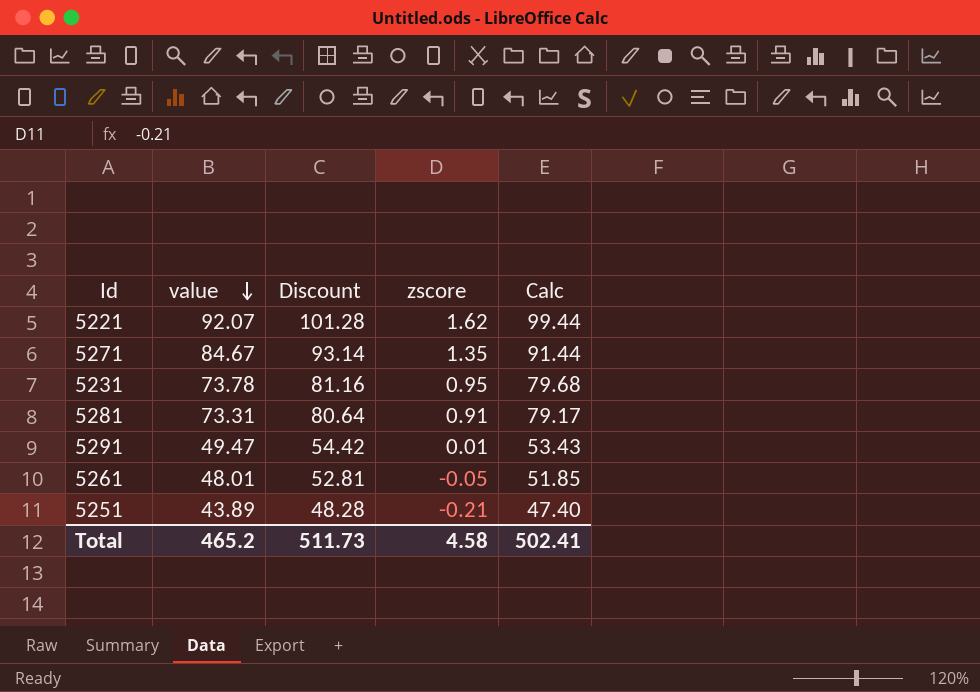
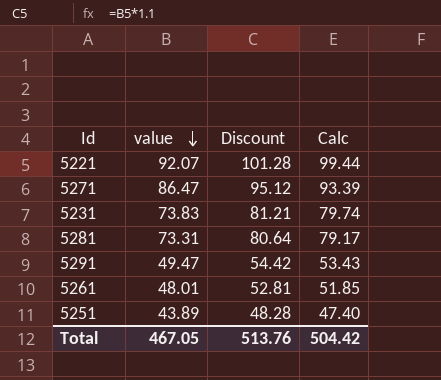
column zscore | position: 4 -> none
5271 | value: 84.67 -> 86.47
5271 | Discount: 93.14 -> 95.12
5271 | Calc: 91.44 -> 93.39
5231 | value: 73.78 -> 73.83
5231 | Discount: 81.16 -> 81.21
5231 | Calc: 79.68 -> 79.74
Total | value: 465.2 -> 467.05
Total | Discount: 511.73 -> 513.76
Total | Calc: 502.41 -> 504.42

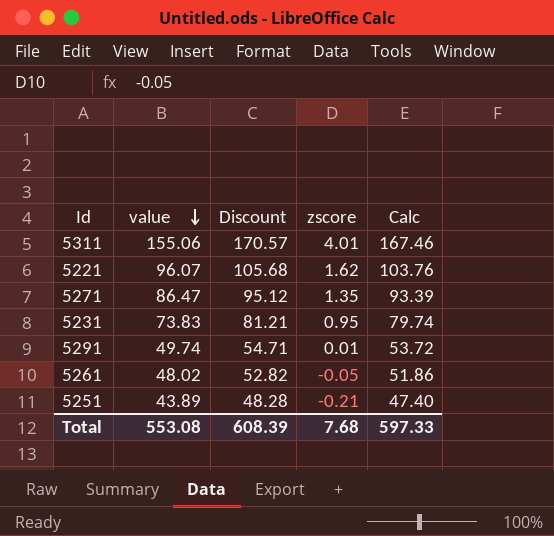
column zscore | position: none -> 4
row 5281: 73.31 | 80.64 | 79.17 -> none
row 5311: none -> 155.06 | 170.57 | 4.01 | 167.46
5221 | value: 92.07 -> 96.07
5221 | Discount: 101.28 -> 105.68
5221 | Calc: 99.44 -> 103.76
5291 | value: 49.47 -> 49.74
5291 | Discount: 54.42 -> 54.71
5291 | Calc: 53.43 -> 53.72
5261 | value: 48.01 -> 48.02
5261 | Discount: 52.81 -> 52.82
5261 | Calc: 51.85 -> 51.86
Total | value: 467.05 -> 553.08
Total | Discount: 513.76 -> 608.39
Total | Calc: 504.42 -> 597.33

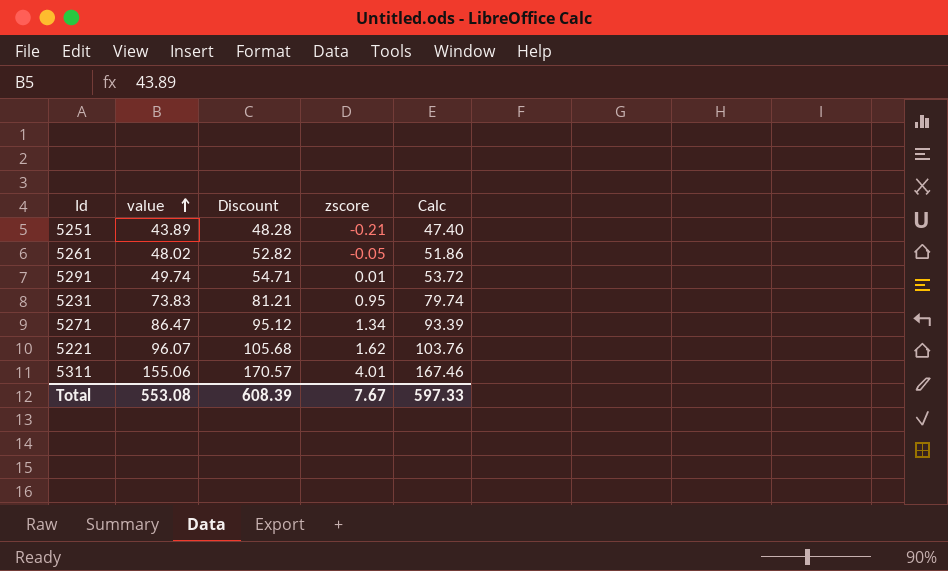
row order: value descending -> value ascending
5271 | zscore: 1.35 -> 1.34
Total | zscore: 7.68 -> 7.67

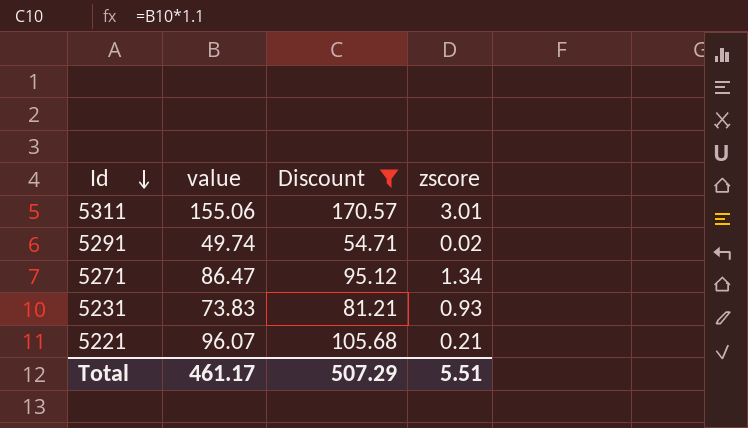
filter: none -> Discount >= 54.71
row order: value ascending -> Id descending
column Calc | formula: [value] * 1.08 -> none
5311 | zscore: 4.01 -> 3.01
5291 | zscore: 0.01 -> 0.02
5231 | zscore: 0.95 -> 0.93
5221 | zscore: 1.62 -> 0.21
Total | value: 553.08 -> 461.17
Total | Discount: 608.39 -> 507.29
Total | zscore: 7.67 -> 5.51

